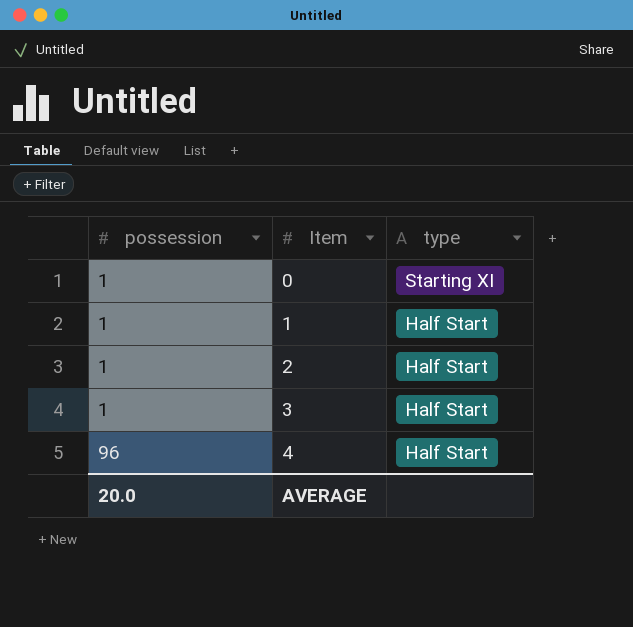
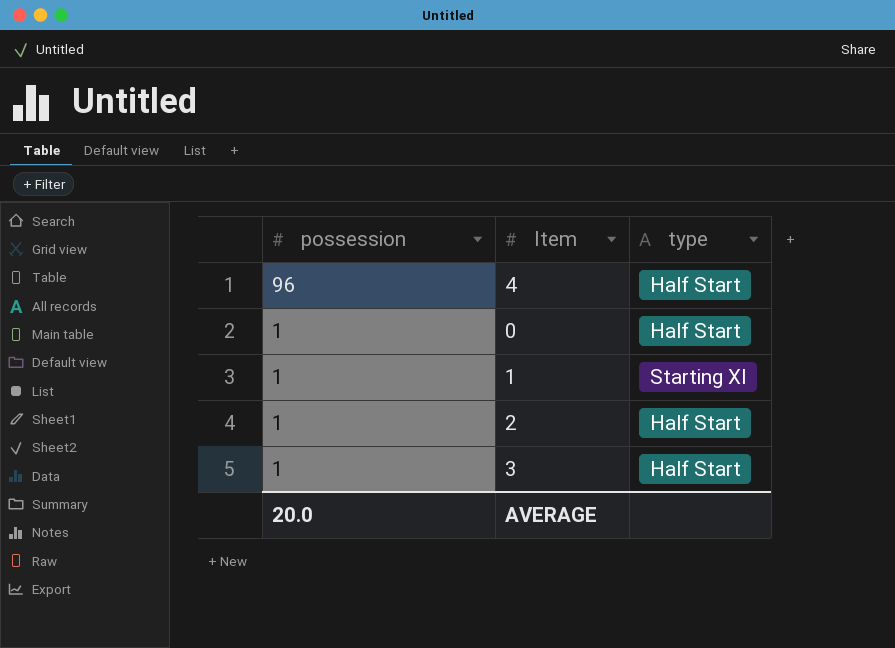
row order: possession ascending -> possession descending
0 | type: Starting XI -> Half Start
1 | type: Half Start -> Starting XI

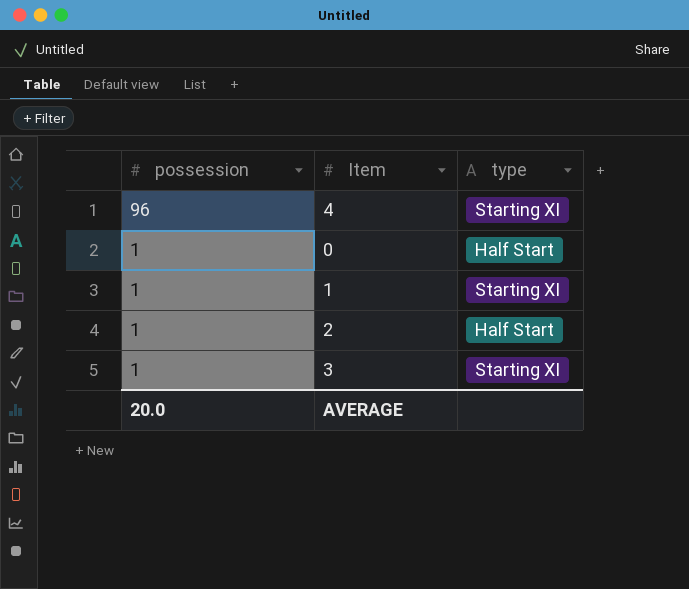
4 | type: Half Start -> Starting XI
3 | type: Half Start -> Starting XI

